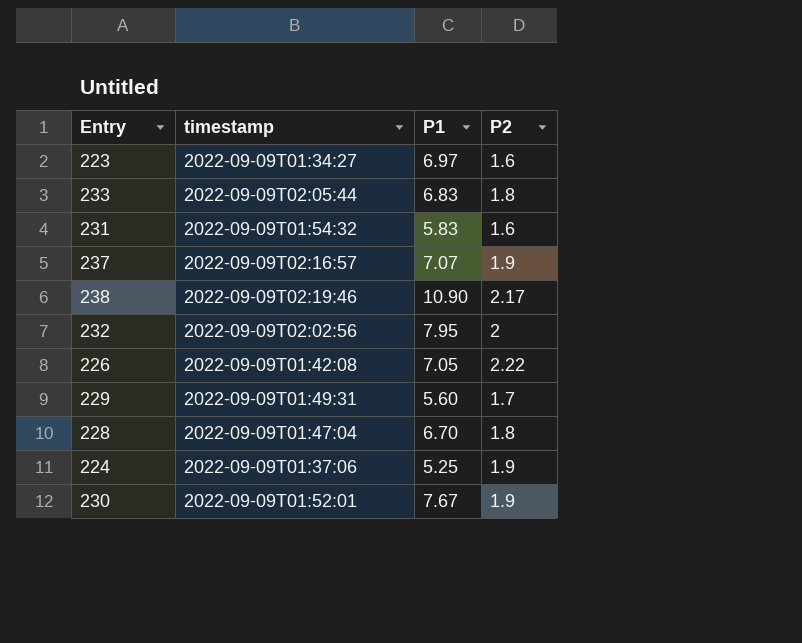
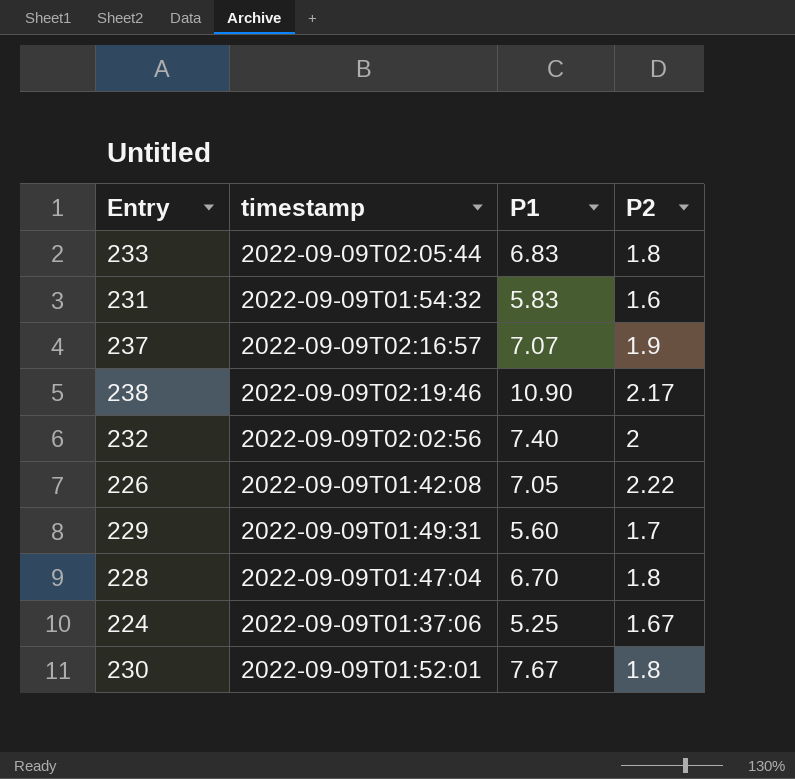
row 223: 2022-09-09T01:34:27 | 6.97 | 1.6 -> none
232 | P1: 7.95 -> 7.40
224 | P2: 1.9 -> 1.67
230 | P2: 1.9 -> 1.8

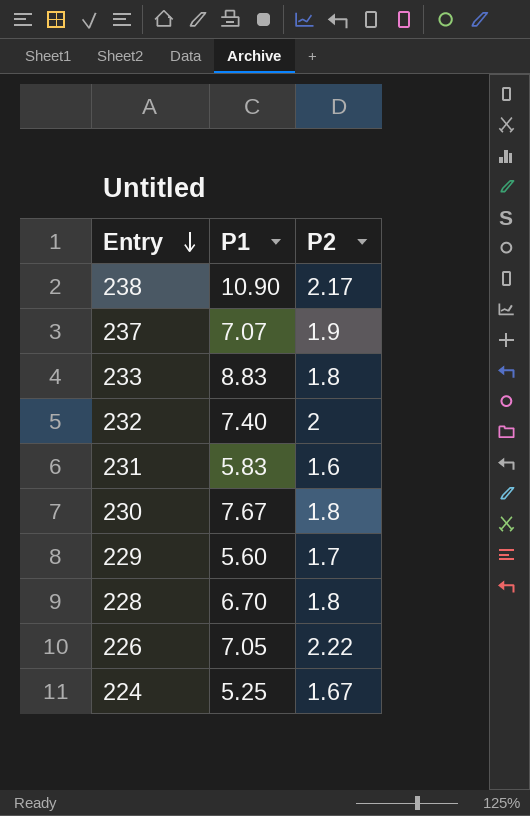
row order: none -> Entry descending
column timestamp | position: 2 -> none
233 | P1: 6.83 -> 8.83

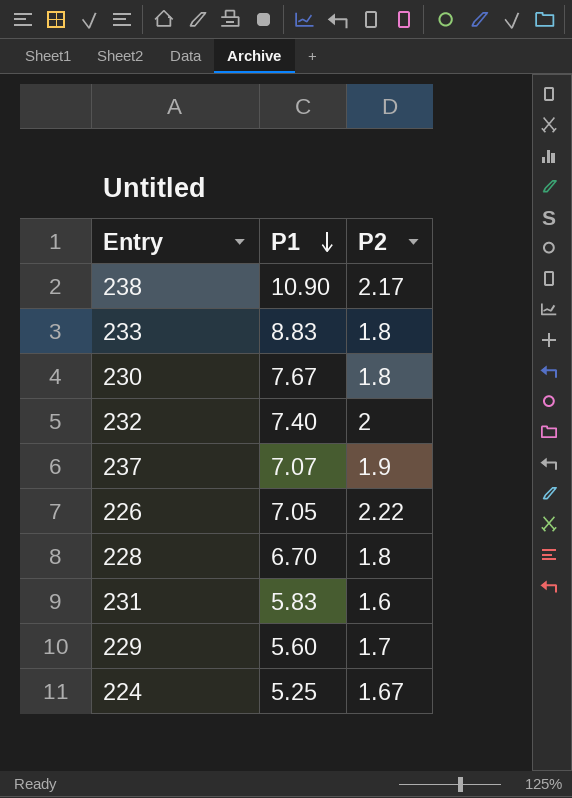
row order: Entry descending -> P1 descending

